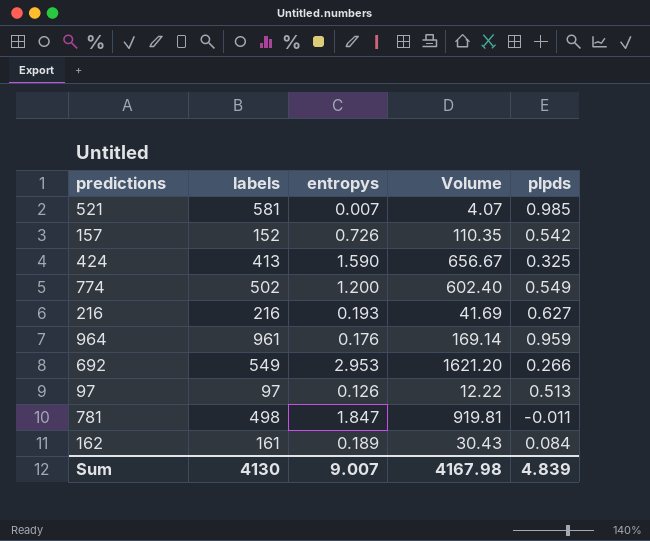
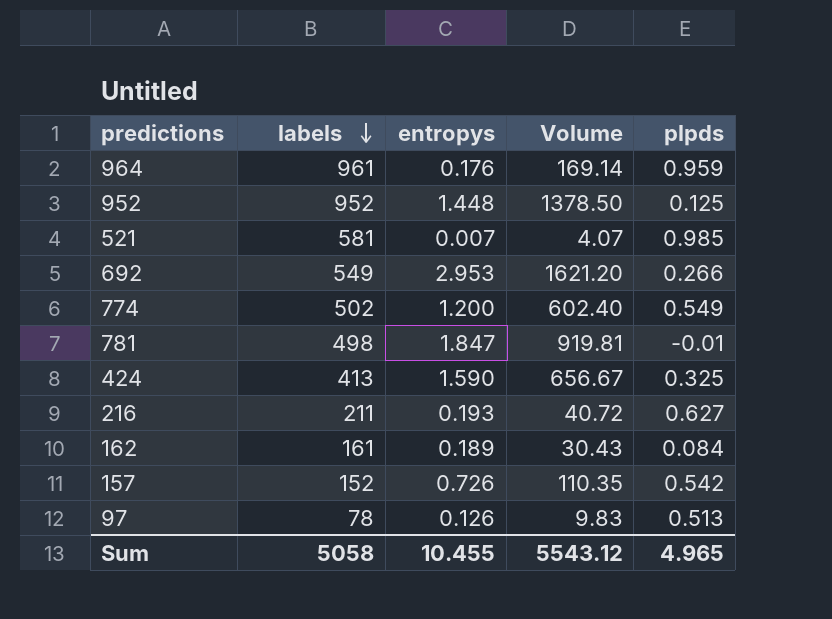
row order: none -> labels descending
row 952: none -> 952 | 1.448 | 1378.50 | 0.125
781 | plpds: -0.011 -> -0.01
216 | labels: 216 -> 211
216 | Volume: 41.69 -> 40.72
97 | labels: 97 -> 78
97 | Volume: 12.22 -> 9.83
Sum | labels: 4130 -> 5058
Sum | entropys: 9.007 -> 10.455
Sum | Volume: 4167.98 -> 5543.12
Sum | plpds: 4.839 -> 4.965

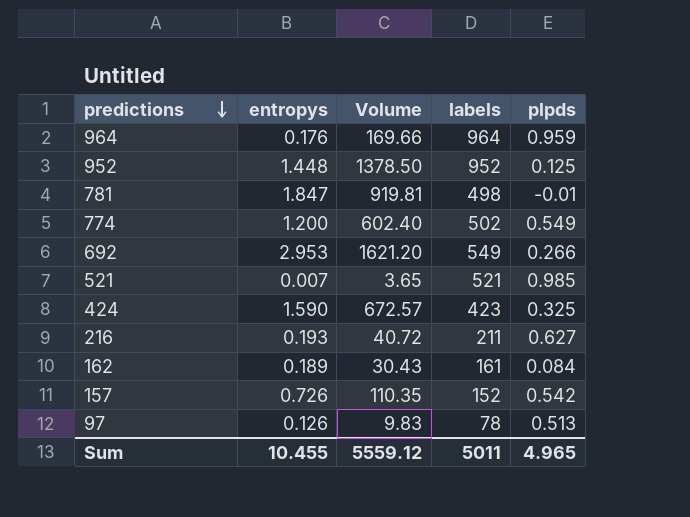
row order: labels descending -> predictions descending
column labels | position: 2 -> 4
964 | Volume: 169.14 -> 169.66
964 | labels: 961 -> 964
521 | Volume: 4.07 -> 3.65
521 | labels: 581 -> 521
424 | Volume: 656.67 -> 672.57
424 | labels: 413 -> 423
Sum | Volume: 5543.12 -> 5559.12
Sum | labels: 5058 -> 5011

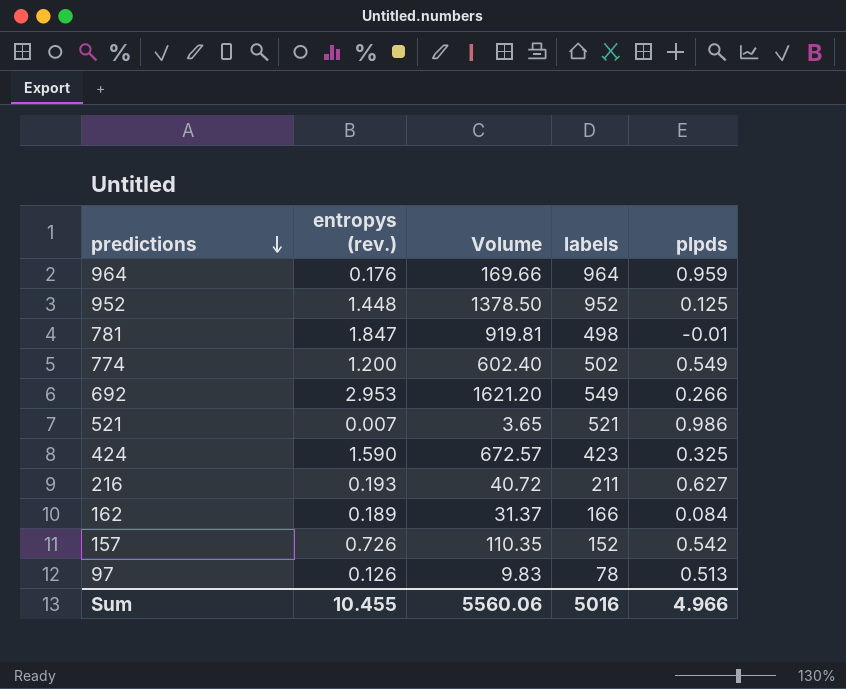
column name: entropys -> entropys (rev.)
521 | plpds: 0.985 -> 0.986
162 | Volume: 30.43 -> 31.37
162 | labels: 161 -> 166
Sum | Volume: 5559.12 -> 5560.06
Sum | labels: 5011 -> 5016
Sum | plpds: 4.965 -> 4.966

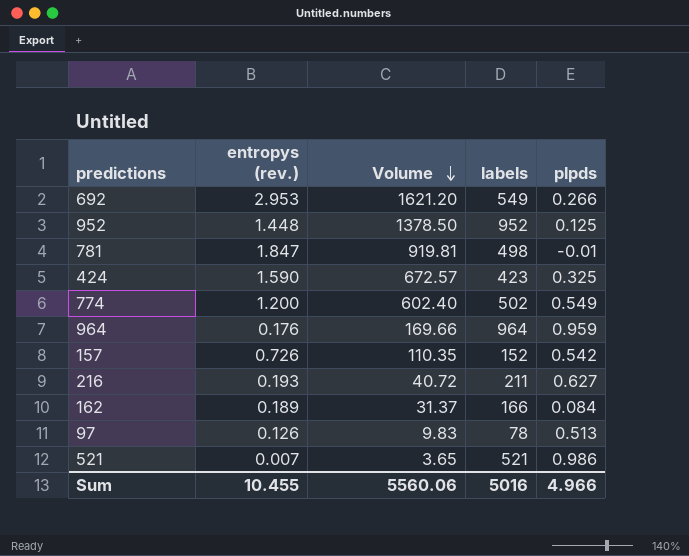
row order: predictions descending -> Volume descending

